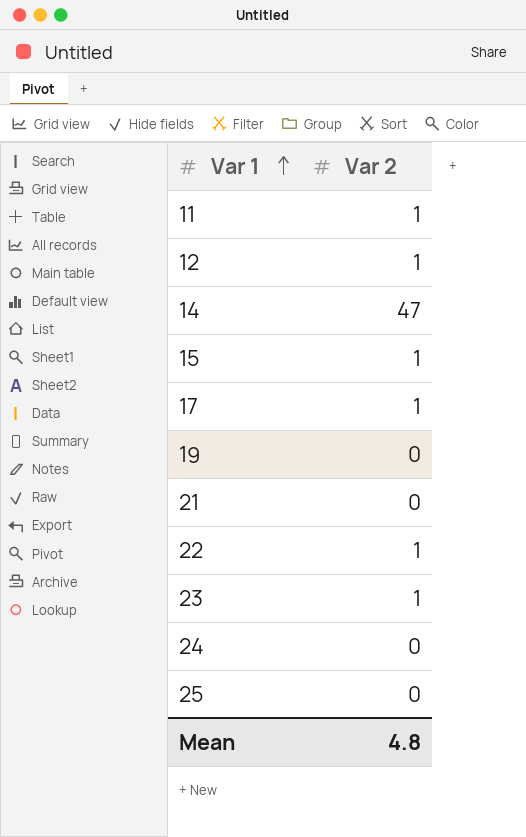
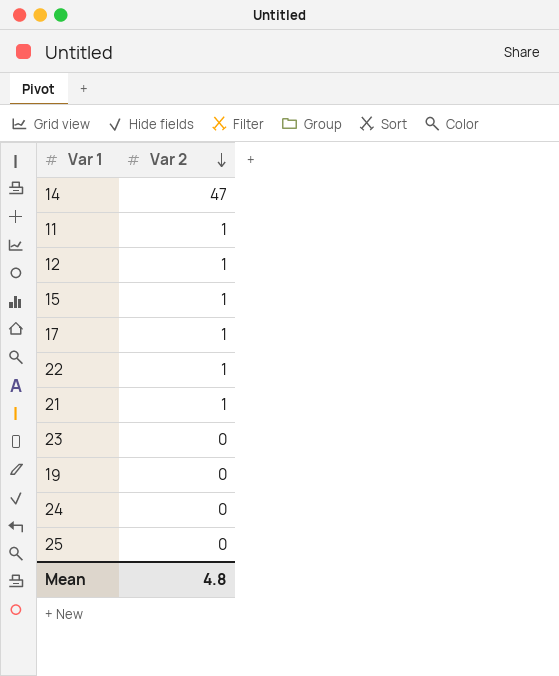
row order: Var 1 ascending -> Var 2 descending
21 | Var 2: 0 -> 1
23 | Var 2: 1 -> 0

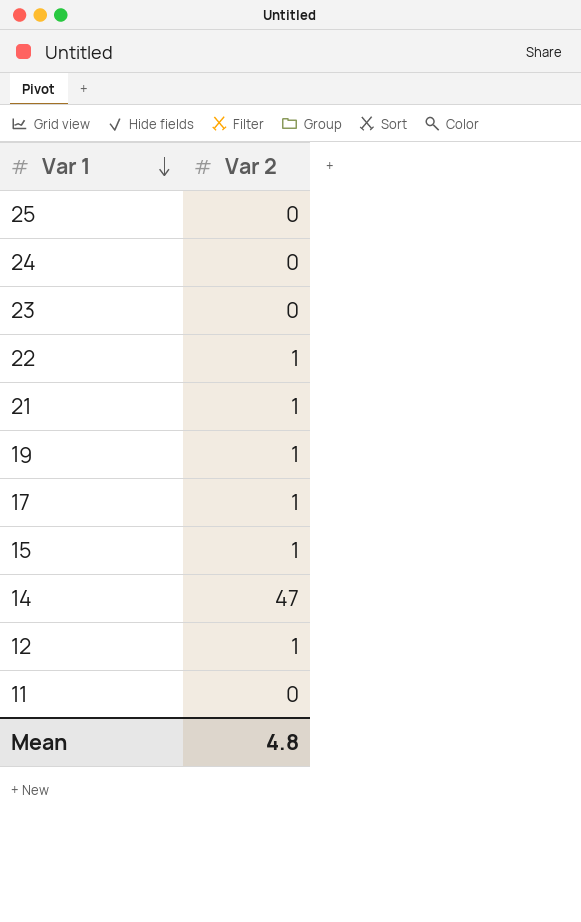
row order: Var 2 descending -> Var 1 descending
19 | Var 2: 0 -> 1
11 | Var 2: 1 -> 0

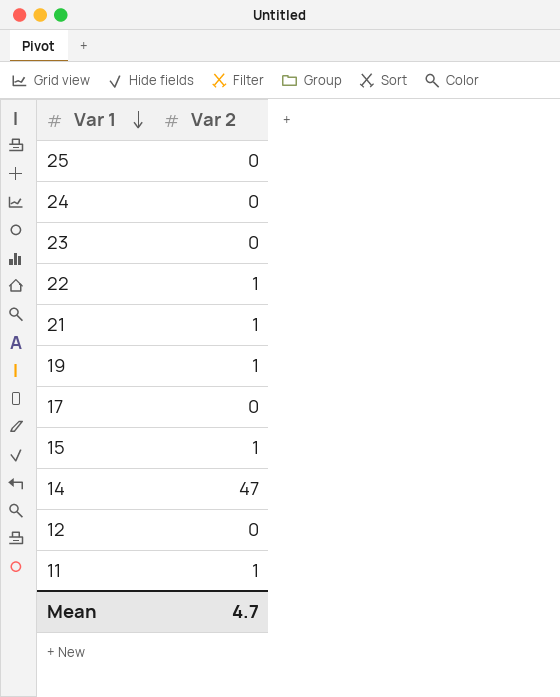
17 | Var 2: 1 -> 0
12 | Var 2: 1 -> 0
11 | Var 2: 0 -> 1
Mean | Var 2: 4.8 -> 4.7

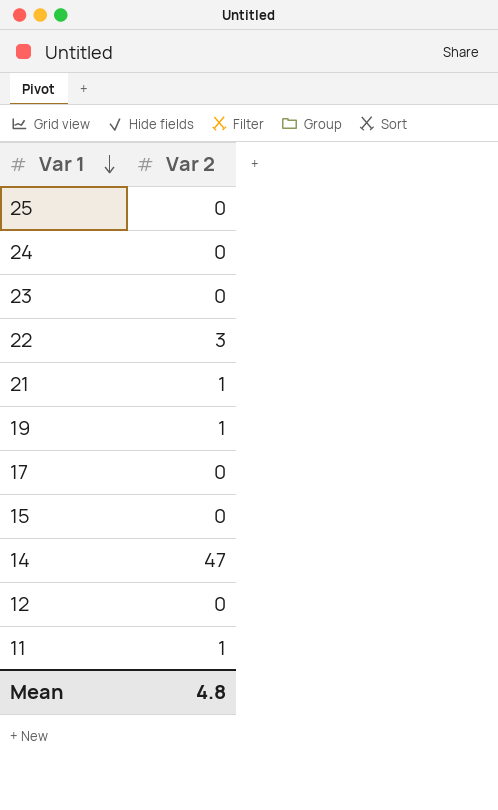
22 | Var 2: 1 -> 3
15 | Var 2: 1 -> 0
Mean | Var 2: 4.7 -> 4.8

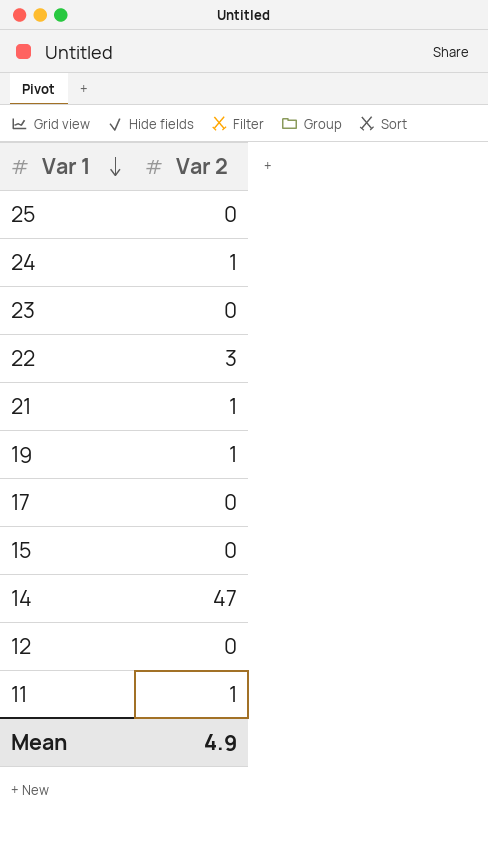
24 | Var 2: 0 -> 1
Mean | Var 2: 4.8 -> 4.9

